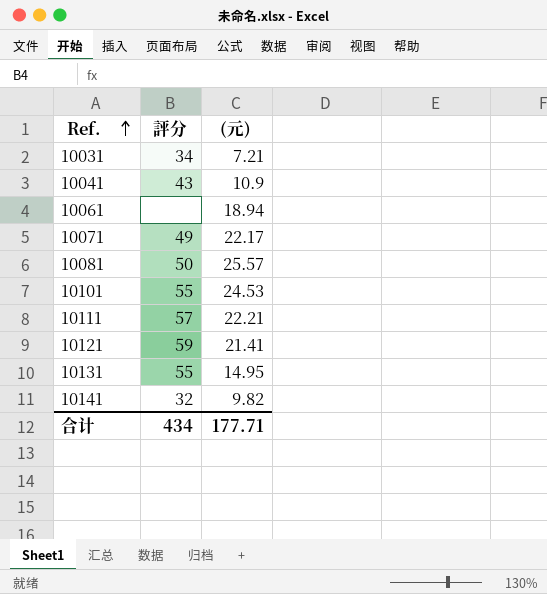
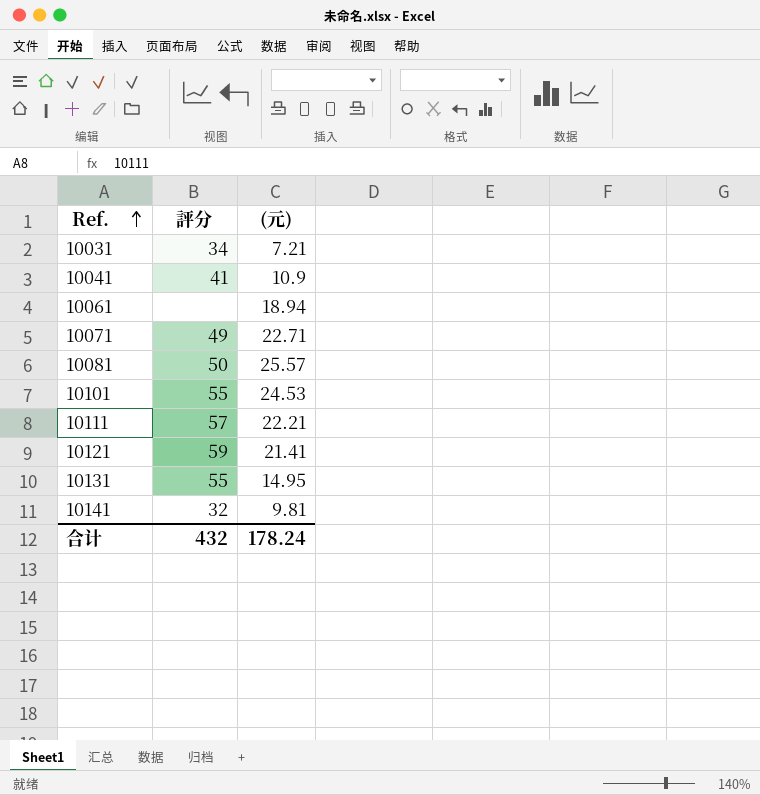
10041 | 評分: 43 -> 41
10071 | (元): 22.17 -> 22.71
10141 | (元): 9.82 -> 9.81
合计 | 評分: 434 -> 432
合计 | (元): 177.71 -> 178.24

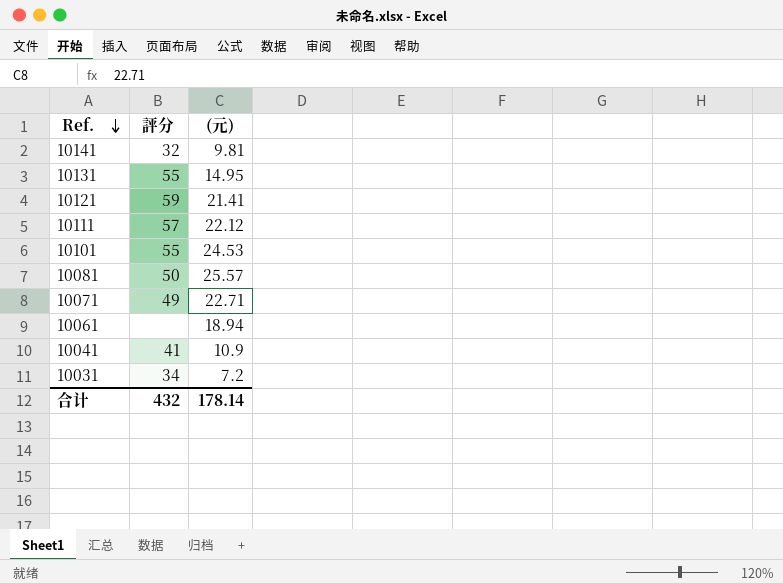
row order: Ref. ascending -> Ref. descending
10111 | (元): 22.21 -> 22.12
10031 | (元): 7.21 -> 7.2
合计 | (元): 178.24 -> 178.14

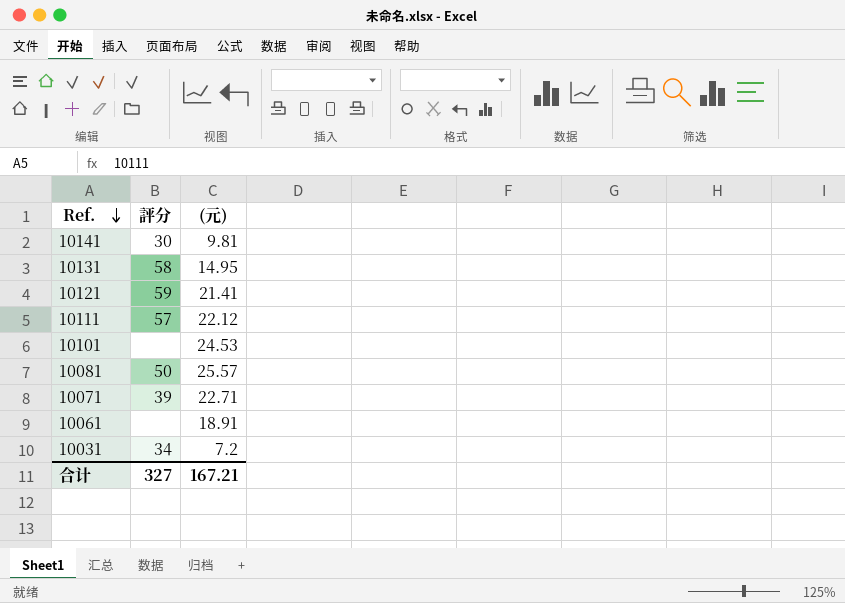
row 10041: 41 | 10.9 -> none
10141 | 評分: 32 -> 30
10131 | 評分: 55 -> 58
10101 | 評分: 55 -> none
10071 | 評分: 49 -> 39
10061 | (元): 18.94 -> 18.91
合计 | 評分: 432 -> 327
合计 | (元): 178.14 -> 167.21

